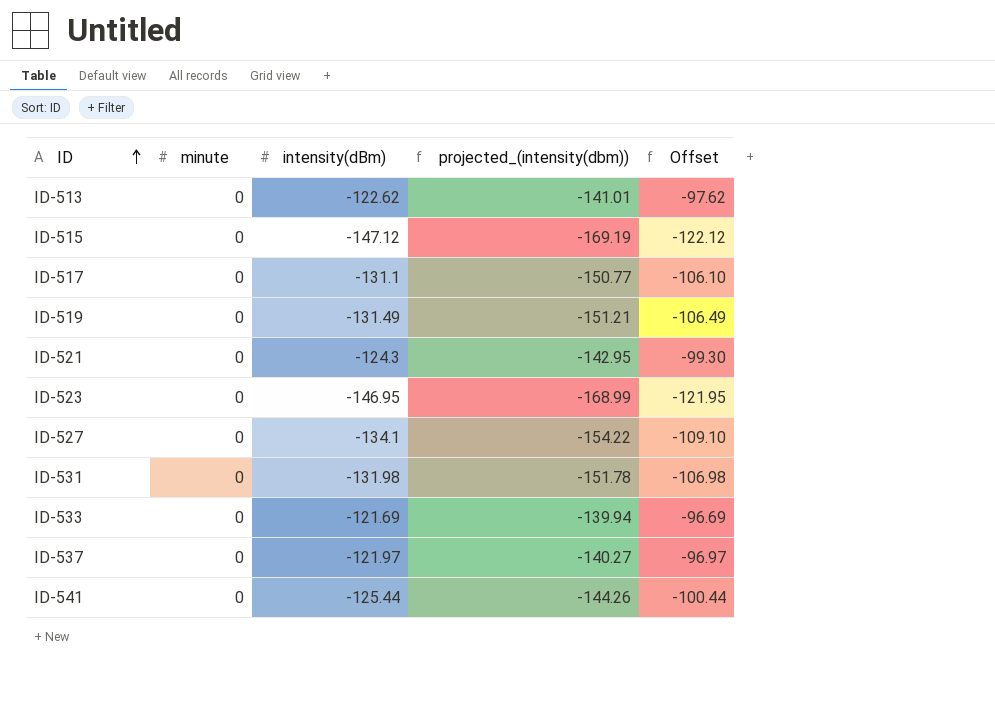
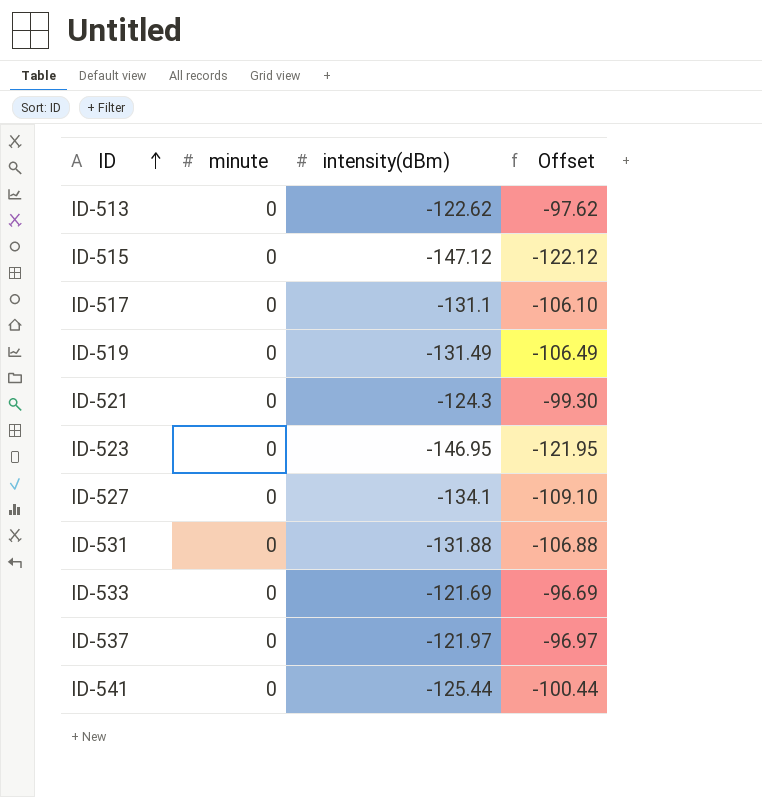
column projected_(intensity(dbm)) | formula: [intensity(dBm)] * 1.15 -> none
ID-531 | intensity(dBm): -131.98 -> -131.88
ID-531 | Offset: -106.98 -> -106.88

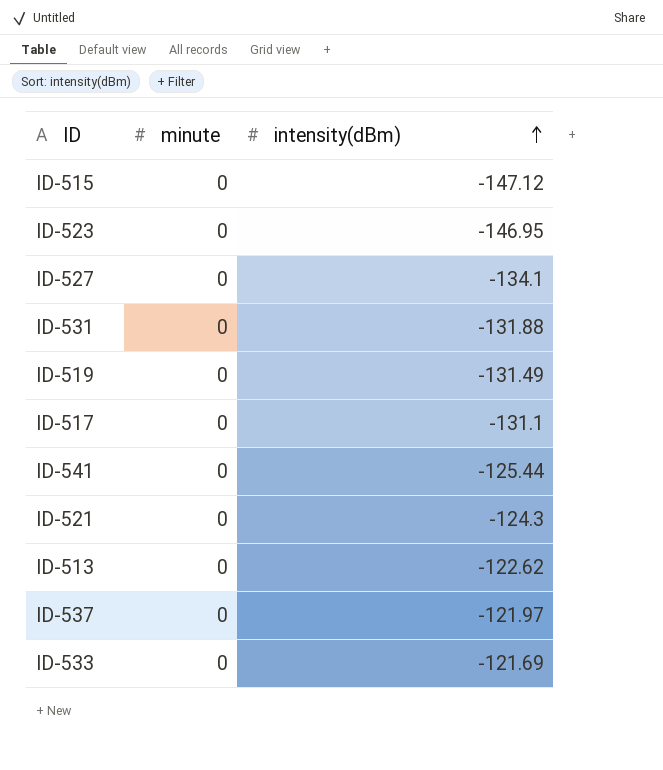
row order: ID ascending -> intensity(dBm) ascending
column Offset | formula: [intensity(dBm)] + 25 -> none

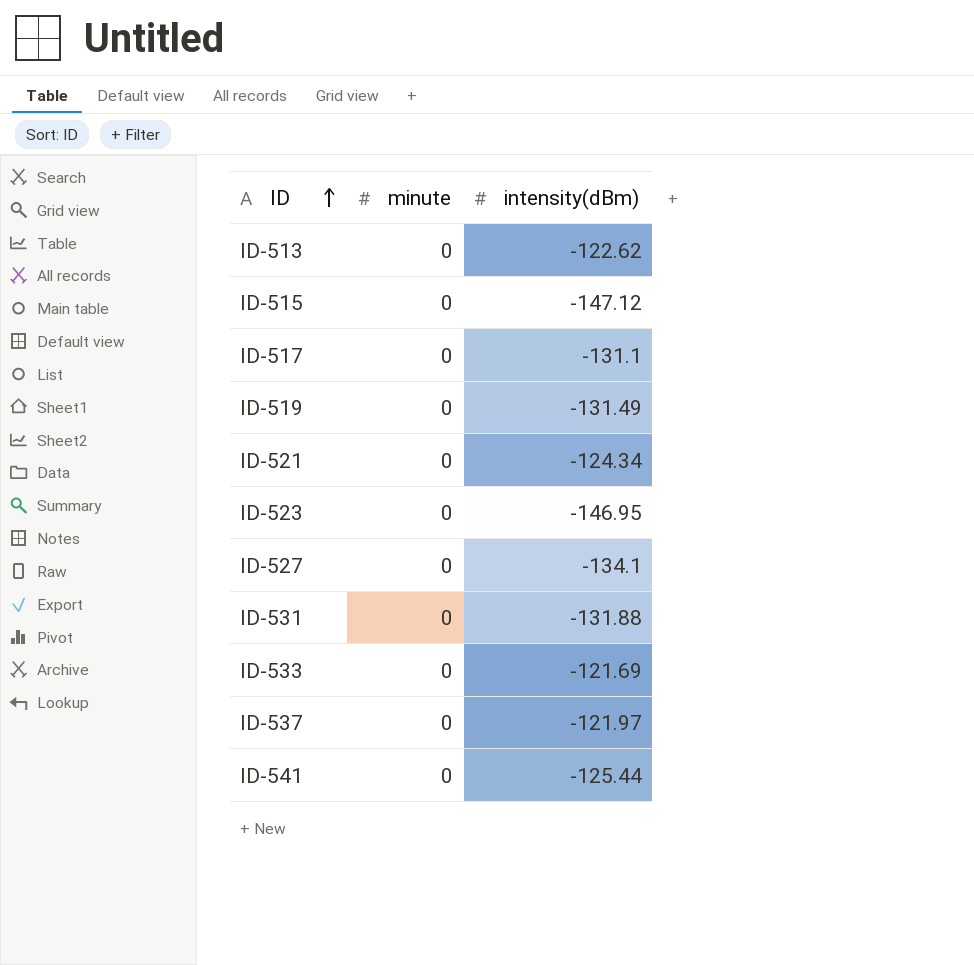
row order: intensity(dBm) ascending -> ID ascending
ID-521 | intensity(dBm): -124.3 -> -124.34

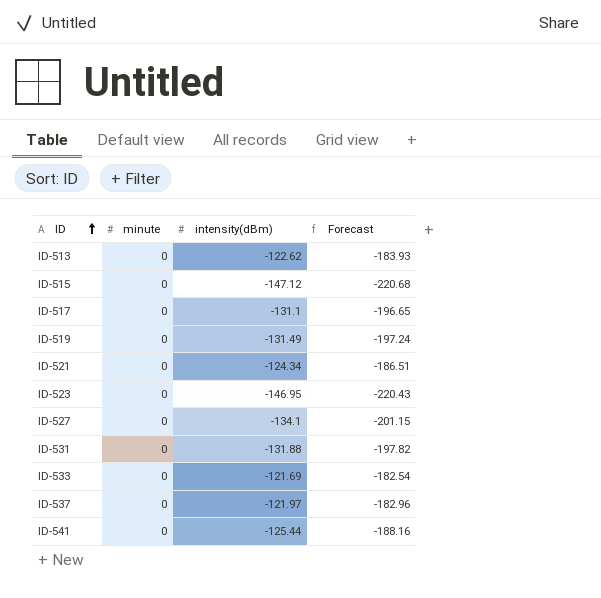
column Forecast | formula: none -> [intensity(dBm)] * 1.5

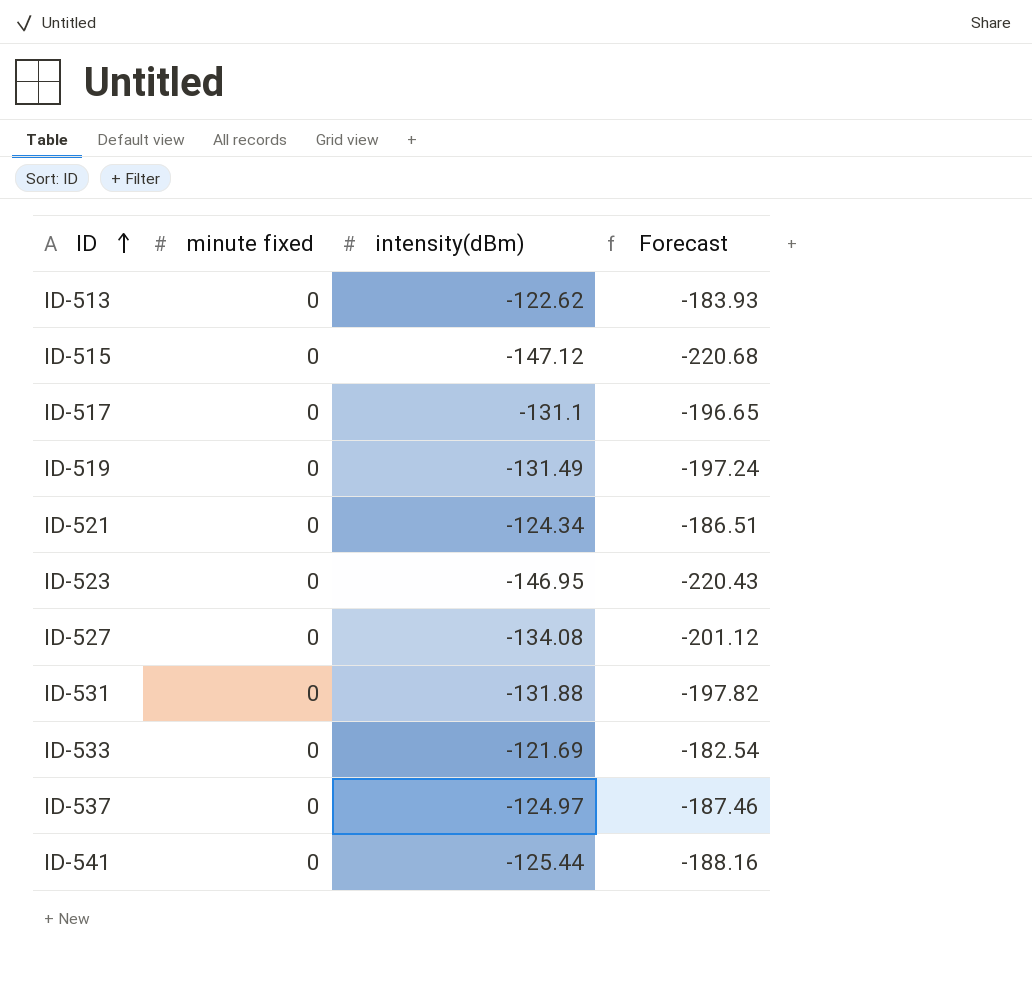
column name: minute -> minute fixed
ID-527 | intensity(dBm): -134.1 -> -134.08
ID-527 | Forecast: -201.15 -> -201.12
ID-537 | intensity(dBm): -121.97 -> -124.97
ID-537 | Forecast: -182.96 -> -187.46

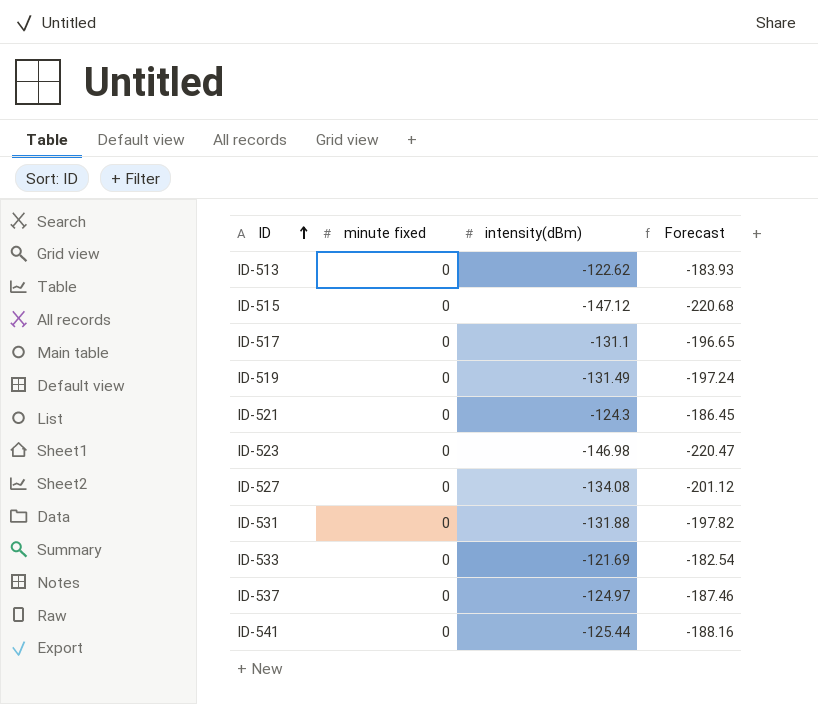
ID-521 | intensity(dBm): -124.34 -> -124.3
ID-521 | Forecast: -186.51 -> -186.45
ID-523 | intensity(dBm): -146.95 -> -146.98
ID-523 | Forecast: -220.43 -> -220.47

